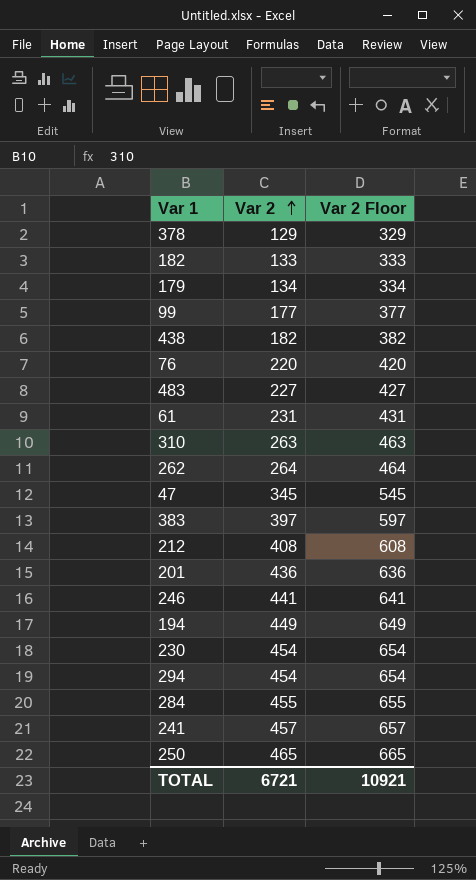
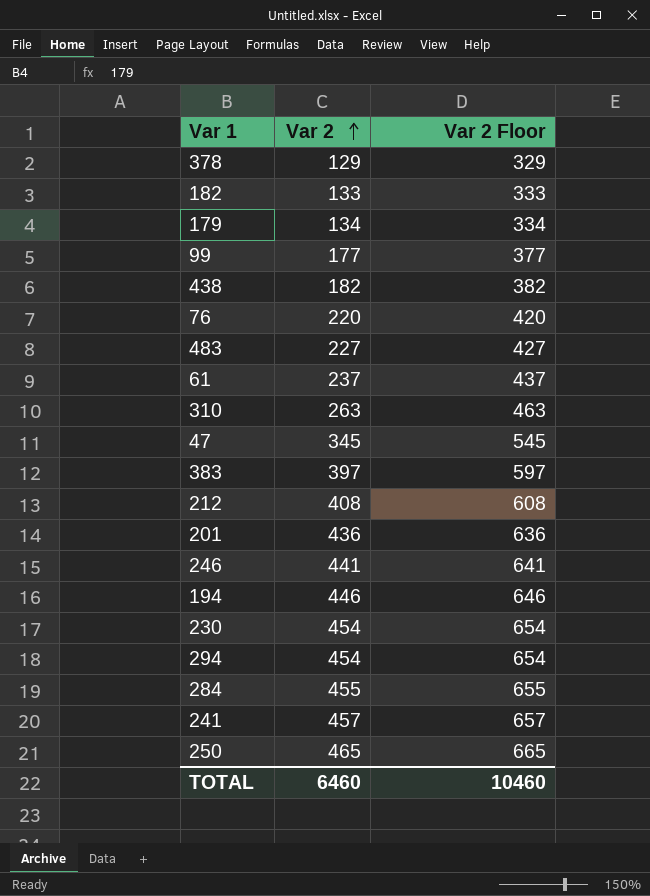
row 262: 264 | 464 -> none
61 | Var 2: 231 -> 237
61 | Var 2 Floor: 431 -> 437
194 | Var 2: 449 -> 446
194 | Var 2 Floor: 649 -> 646
TOTAL | Var 2: 6721 -> 6460
TOTAL | Var 2 Floor: 10921 -> 10460

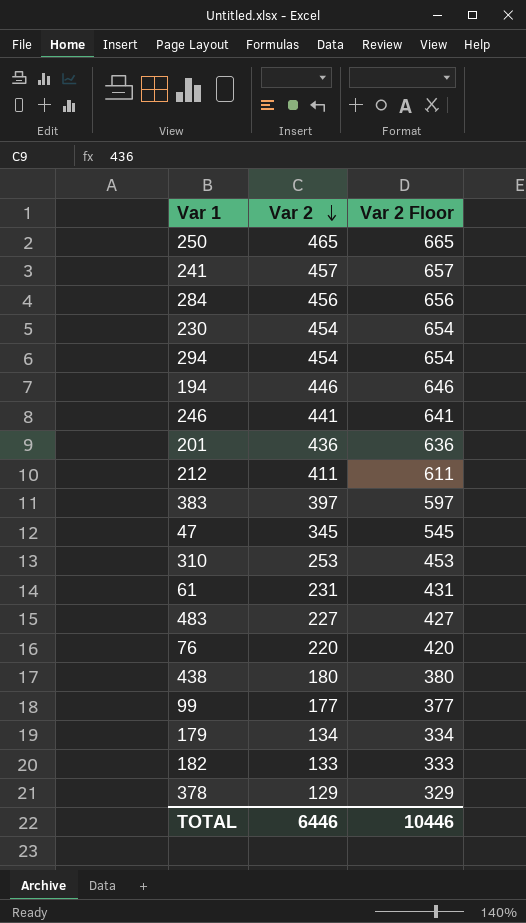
row order: Var 2 ascending -> Var 2 descending
284 | Var 2: 455 -> 456
284 | Var 2 Floor: 655 -> 656
212 | Var 2: 408 -> 411
212 | Var 2 Floor: 608 -> 611
310 | Var 2: 263 -> 253
310 | Var 2 Floor: 463 -> 453
61 | Var 2: 237 -> 231
61 | Var 2 Floor: 437 -> 431
438 | Var 2: 182 -> 180
438 | Var 2 Floor: 382 -> 380
TOTAL | Var 2: 6460 -> 6446
TOTAL | Var 2 Floor: 10460 -> 10446

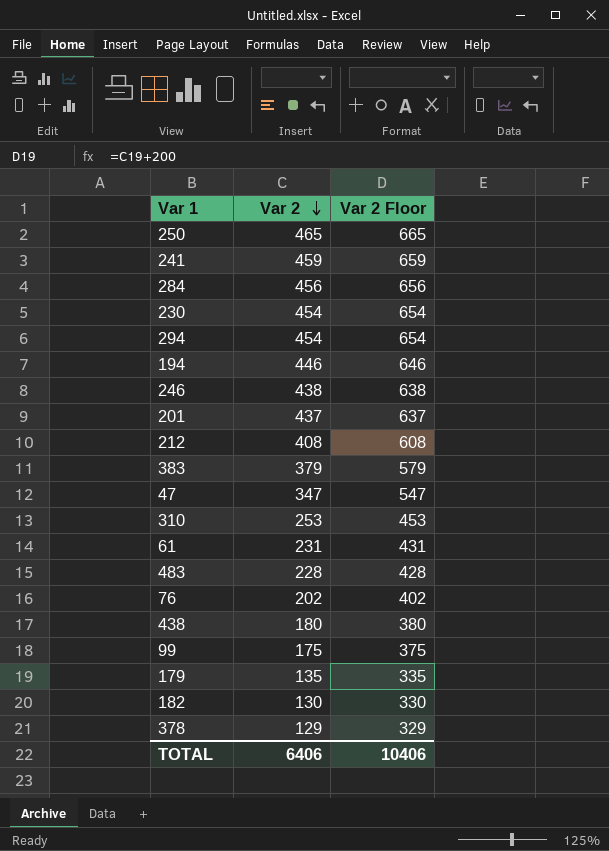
241 | Var 2: 457 -> 459
241 | Var 2 Floor: 657 -> 659
246 | Var 2: 441 -> 438
246 | Var 2 Floor: 641 -> 638
201 | Var 2: 436 -> 437
201 | Var 2 Floor: 636 -> 637
212 | Var 2: 411 -> 408
212 | Var 2 Floor: 611 -> 608
383 | Var 2: 397 -> 379
383 | Var 2 Floor: 597 -> 579
47 | Var 2: 345 -> 347
47 | Var 2 Floor: 545 -> 547
483 | Var 2: 227 -> 228
483 | Var 2 Floor: 427 -> 428
76 | Var 2: 220 -> 202
76 | Var 2 Floor: 420 -> 402
99 | Var 2: 177 -> 175
99 | Var 2 Floor: 377 -> 375
179 | Var 2: 134 -> 135
179 | Var 2 Floor: 334 -> 335
182 | Var 2: 133 -> 130
182 | Var 2 Floor: 333 -> 330
TOTAL | Var 2: 6446 -> 6406
TOTAL | Var 2 Floor: 10446 -> 10406

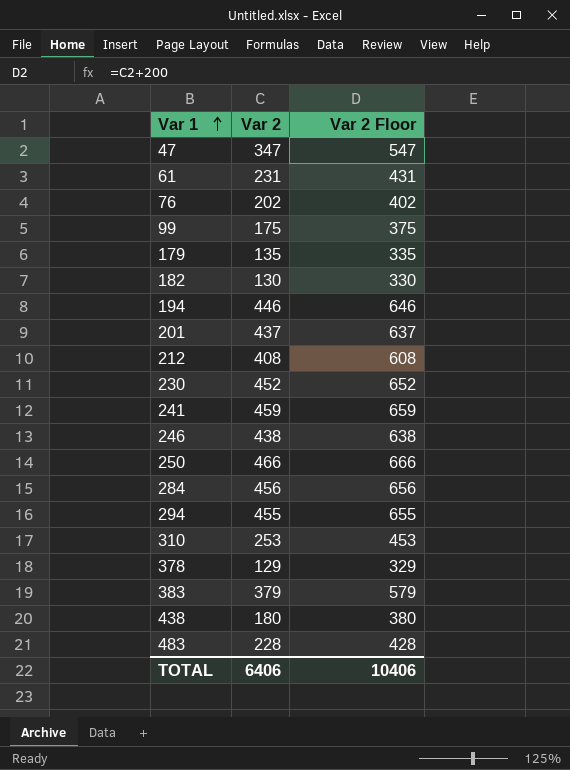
row order: Var 2 descending -> Var 1 ascending
230 | Var 2: 454 -> 452
230 | Var 2 Floor: 654 -> 652
250 | Var 2: 465 -> 466
250 | Var 2 Floor: 665 -> 666
294 | Var 2: 454 -> 455
294 | Var 2 Floor: 654 -> 655

